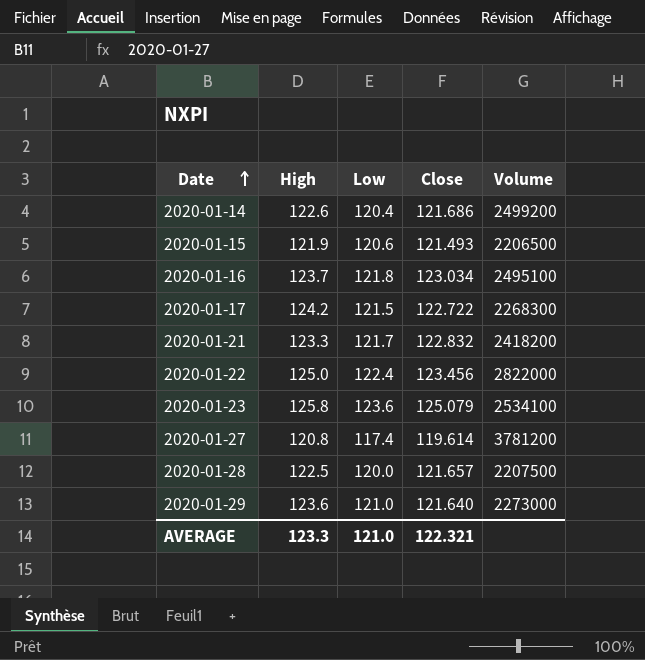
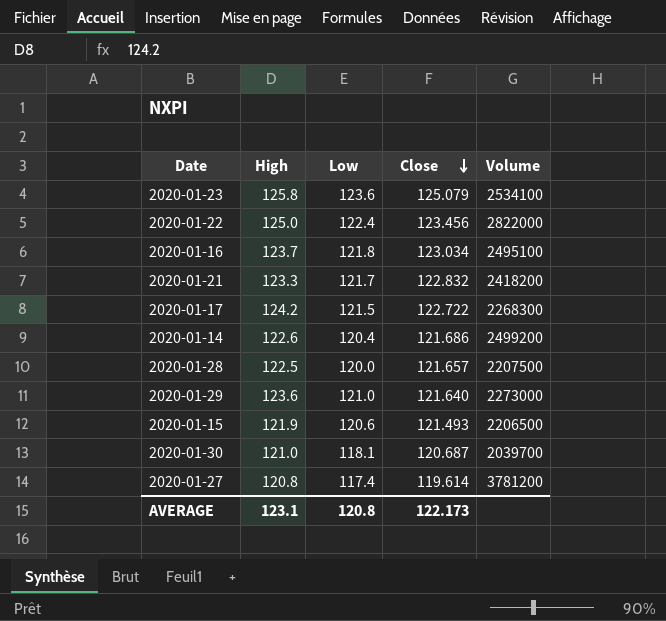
row order: Date ascending -> Close descending
row 2020-01-30: none -> 121.0 | 118.1 | 120.687 | 2039700
AVERAGE | High: 123.3 -> 123.1
AVERAGE | Low: 121.0 -> 120.8
AVERAGE | Close: 122.321 -> 122.173

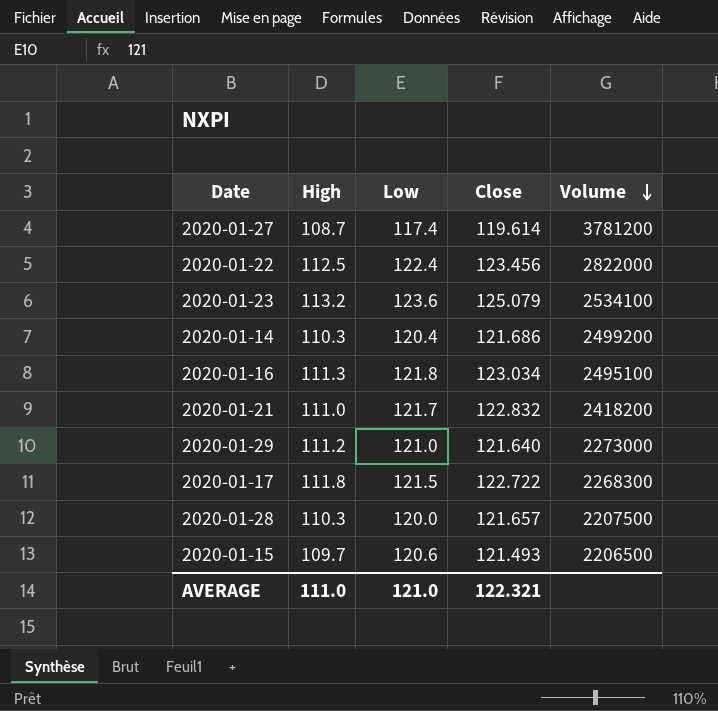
row order: Close descending -> Volume descending
row 2020-01-30: 121.0 | 118.1 | 120.687 | 2039700 -> none
2020-01-27 | High: 120.8 -> 108.7
2020-01-22 | High: 125.0 -> 112.5
2020-01-23 | High: 125.8 -> 113.2
2020-01-14 | High: 122.6 -> 110.3
2020-01-16 | High: 123.7 -> 111.3
2020-01-21 | High: 123.3 -> 111.0
2020-01-29 | High: 123.6 -> 111.2
2020-01-17 | High: 124.2 -> 111.8
2020-01-28 | High: 122.5 -> 110.3
2020-01-15 | High: 121.9 -> 109.7
AVERAGE | High: 123.1 -> 111.0
AVERAGE | Low: 120.8 -> 121.0
AVERAGE | Close: 122.173 -> 122.321

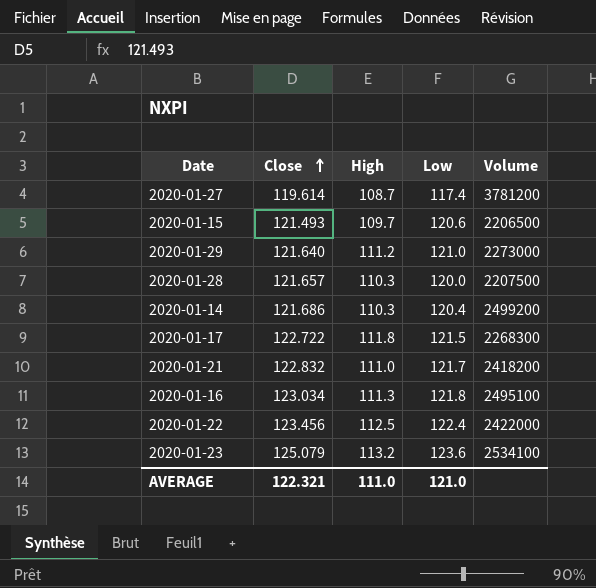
row order: Volume descending -> Close ascending
column Close | position: 4 -> 2
2020-01-22 | Volume: 2822000 -> 2422000

